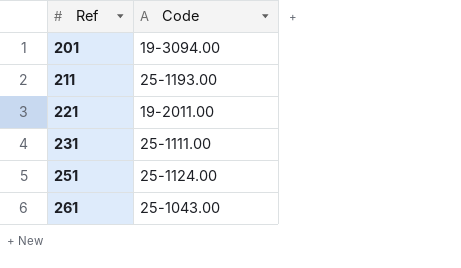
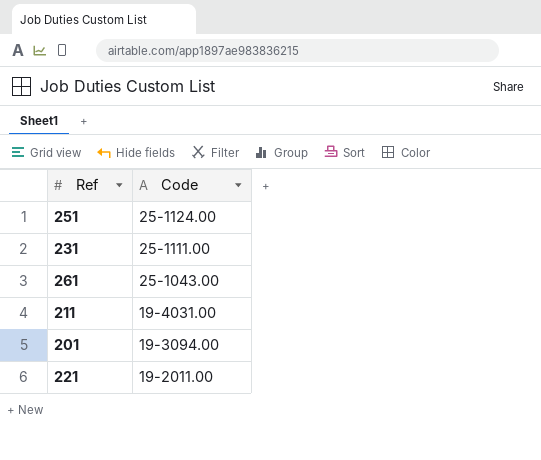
row order: Ref ascending -> Code descending
211 | Code: 25-1193.00 -> 19-4031.00

